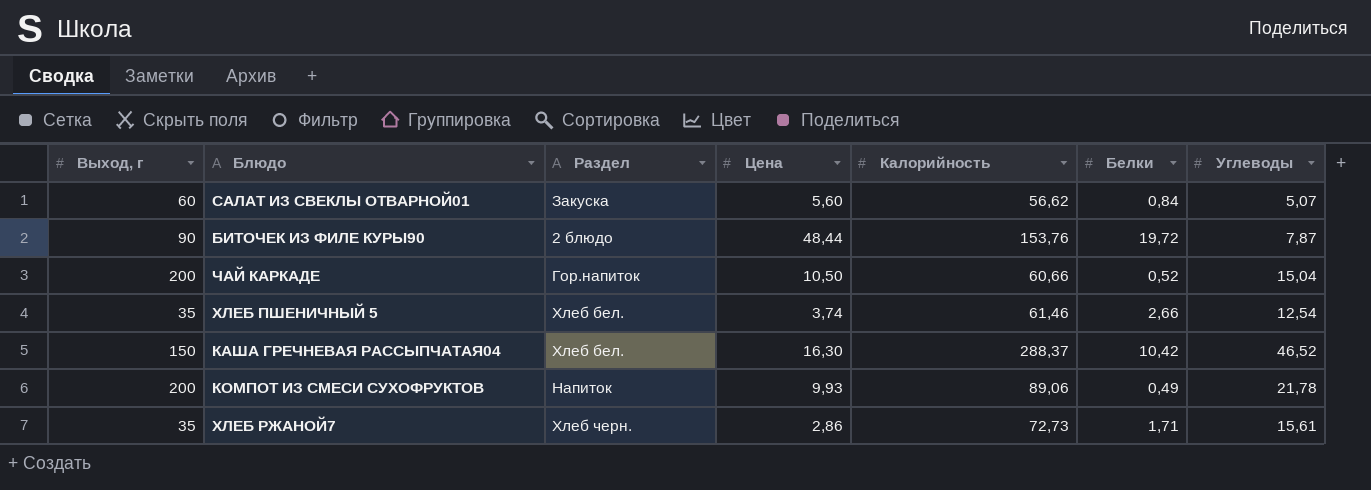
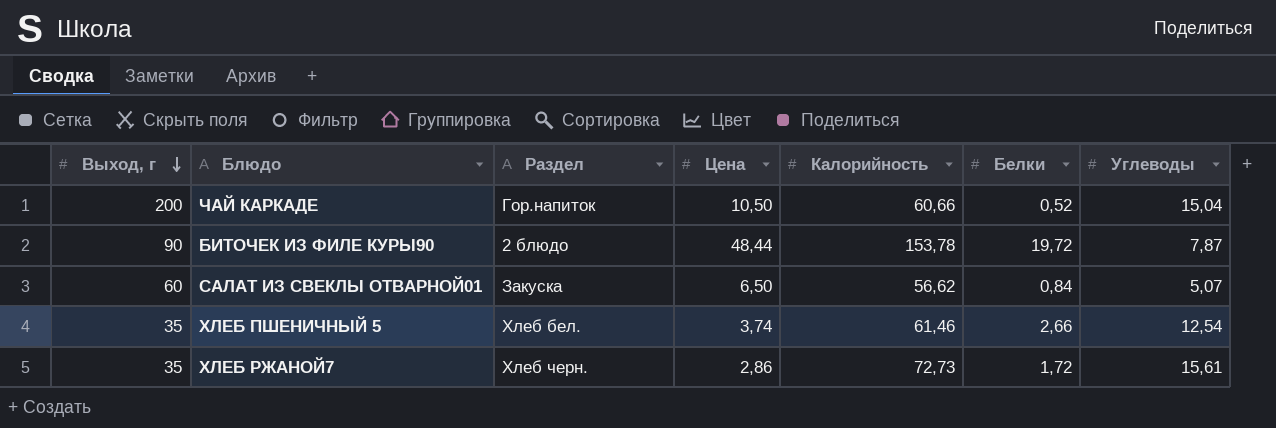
row order: none -> Выход, г descending
row КАША ГРЕЧНЕВАЯ РАССЫПЧАТАЯ04: 150 | Хлеб бел. | 16,30 | 288,37 | 10,42 | 46,52 -> none
row КОМПОТ ИЗ СМЕСИ СУХОФРУКТОВ: 200 | Напиток | 9,93 | 89,06 | 0,49 | 21,78 -> none
БИТОЧЕК ИЗ ФИЛЕ КУРЫ90 | Калорийность: 153,76 -> 153,78
САЛАТ ИЗ СВЕКЛЫ ОТВАРНОЙ01 | Цена: 5,60 -> 6,50
ХЛЕБ РЖАНОЙ7 | Белки: 1,71 -> 1,72

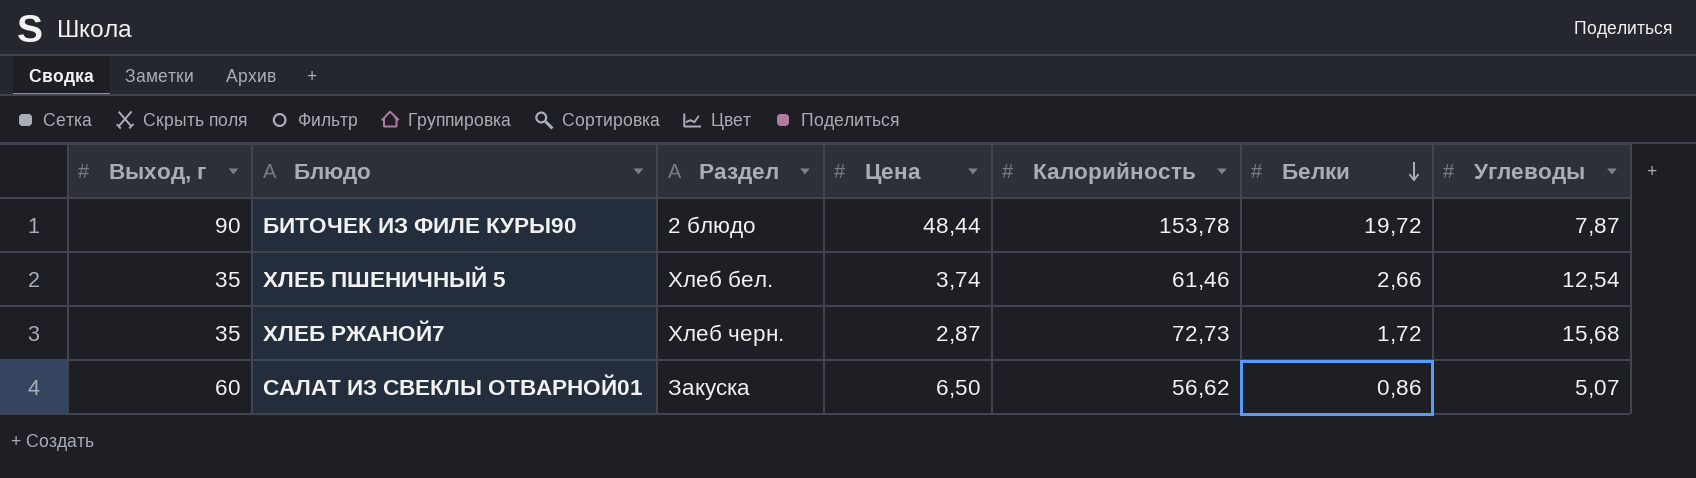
row order: Выход, г descending -> Белки descending
row ЧАЙ КАРКАДЕ: 200 | Гор.напиток | 10,50 | 60,66 | 0,52 | 15,04 -> none
ХЛЕБ РЖАНОЙ7 | Цена: 2,86 -> 2,87
ХЛЕБ РЖАНОЙ7 | Углеводы: 15,61 -> 15,68
САЛАТ ИЗ СВЕКЛЫ ОТВАРНОЙ01 | Белки: 0,84 -> 0,86

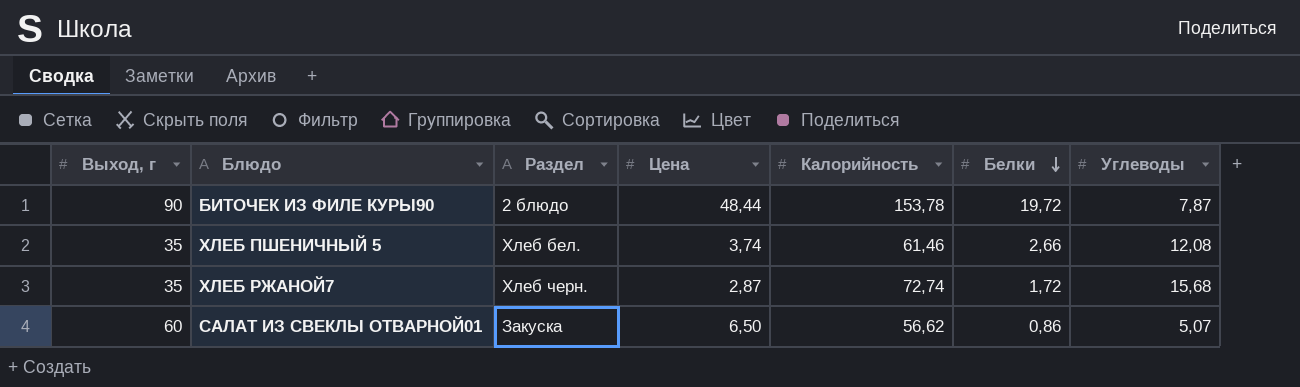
ХЛЕБ ПШЕНИЧНЫЙ 5 | Углеводы: 12,54 -> 12,08
ХЛЕБ РЖАНОЙ7 | Калорийность: 72,73 -> 72,74

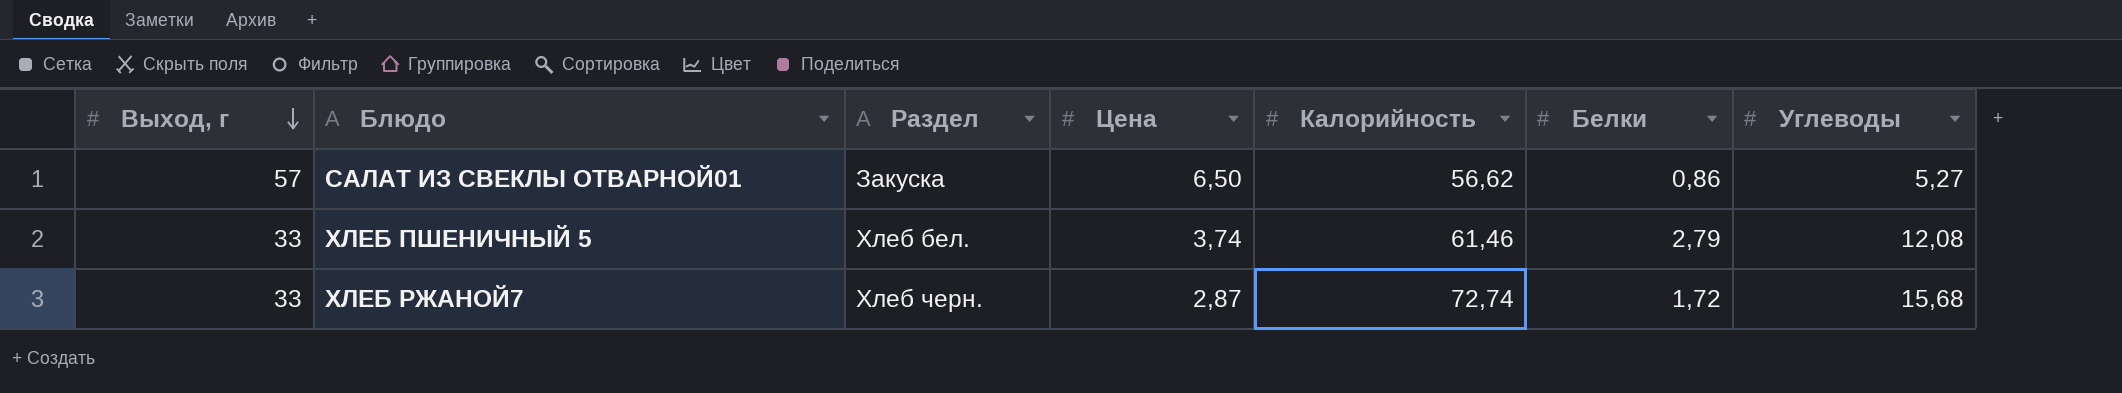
row order: Белки descending -> Выход, г descending
row БИТОЧЕК ИЗ ФИЛЕ КУРЫ90: 90 | 2 блюдо | 48,44 | 153,78 | 19,72 | 7,87 -> none
САЛАТ ИЗ СВЕКЛЫ ОТВАРНОЙ01 | Выход, г: 60 -> 57
САЛАТ ИЗ СВЕКЛЫ ОТВАРНОЙ01 | Углеводы: 5,07 -> 5,27
ХЛЕБ ПШЕНИЧНЫЙ 5 | Выход, г: 35 -> 33
ХЛЕБ ПШЕНИЧНЫЙ 5 | Белки: 2,66 -> 2,79
ХЛЕБ РЖАНОЙ7 | Выход, г: 35 -> 33

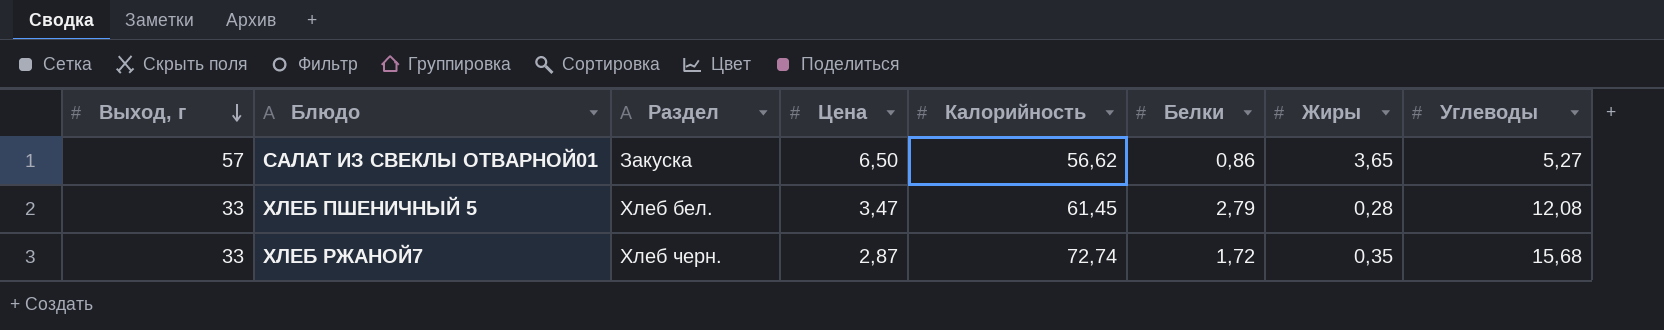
column Жиры | position: none -> 7
ХЛЕБ ПШЕНИЧНЫЙ 5 | Цена: 3,74 -> 3,47
ХЛЕБ ПШЕНИЧНЫЙ 5 | Калорийность: 61,46 -> 61,45

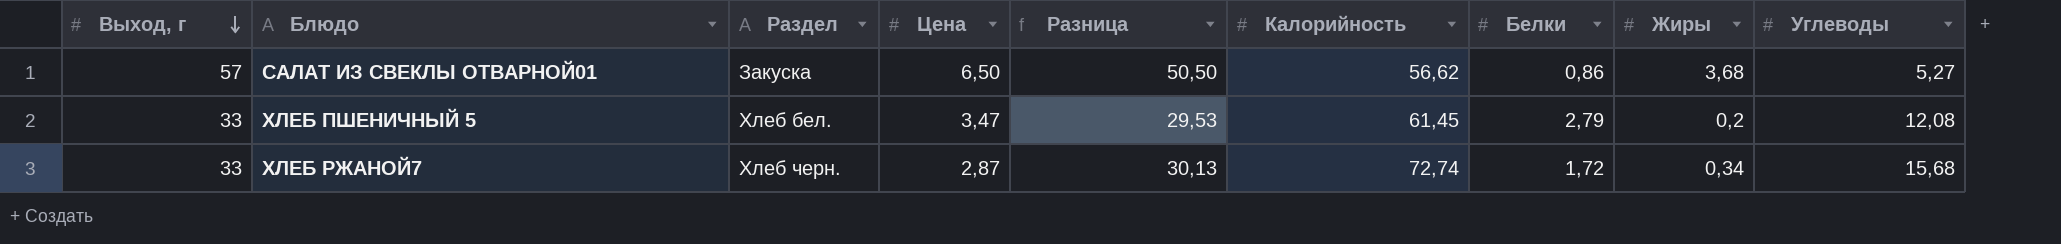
column Разница | formula: none -> [Выход, г] - [Цена]
САЛАТ ИЗ СВЕКЛЫ ОТВАРНОЙ01 | Жиры: 3,65 -> 3,68
ХЛЕБ ПШЕНИЧНЫЙ 5 | Жиры: 0,28 -> 0,2
ХЛЕБ РЖАНОЙ7 | Жиры: 0,35 -> 0,34

